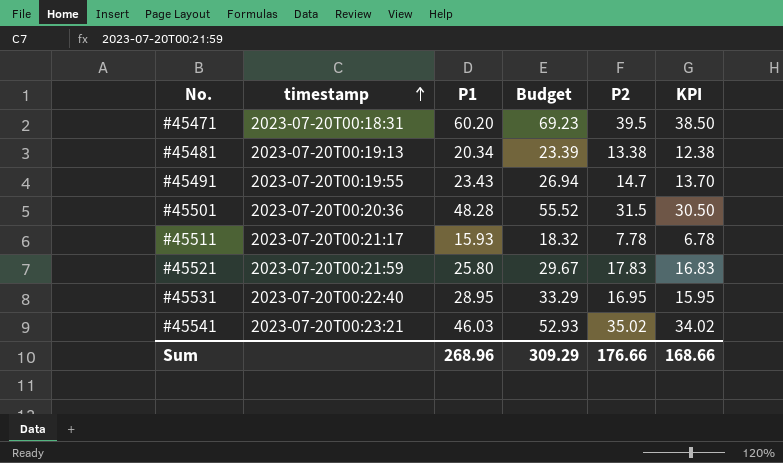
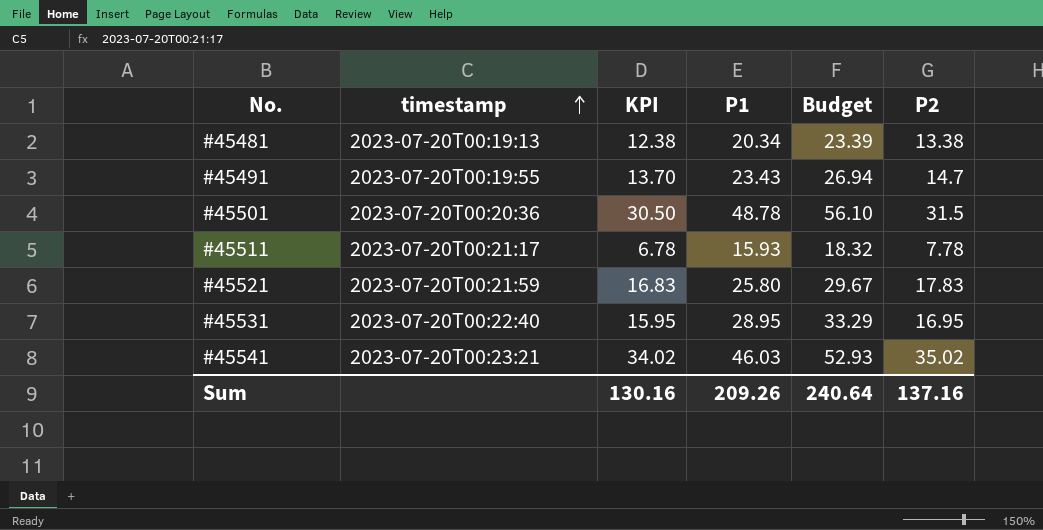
column KPI | position: 6 -> 3
row #45471: 2023-07-20T00:18:31 | 60.20 | 69.23 | 39.5 | 38.50 -> none
#45501 | P1: 48.28 -> 48.78
#45501 | Budget: 55.52 -> 56.10
Sum | KPI: 168.66 -> 130.16
Sum | P1: 268.96 -> 209.26
Sum | Budget: 309.29 -> 240.64
Sum | P2: 176.66 -> 137.16

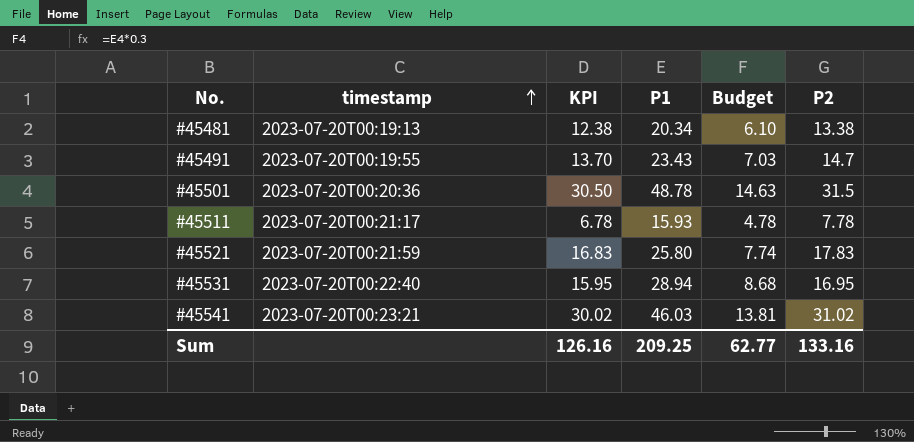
column Budget | formula: [P1] * 1.15 -> [P1] * 0.3
#45531 | P1: 28.95 -> 28.94
#45541 | KPI: 34.02 -> 30.02
#45541 | P2: 35.02 -> 31.02
Sum | KPI: 130.16 -> 126.16
Sum | P1: 209.26 -> 209.25
Sum | Budget: 240.64 -> 62.77
Sum | P2: 137.16 -> 133.16

